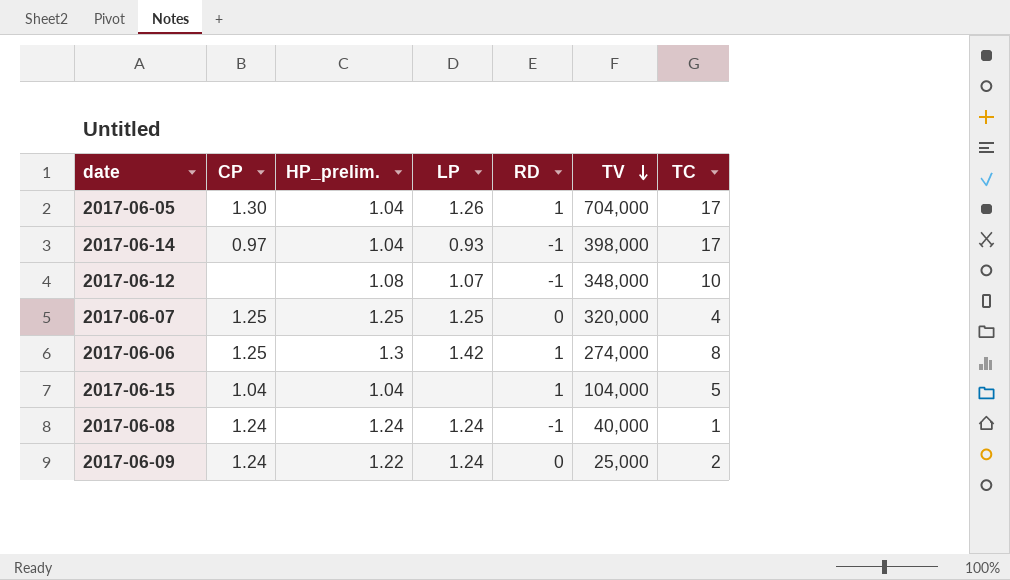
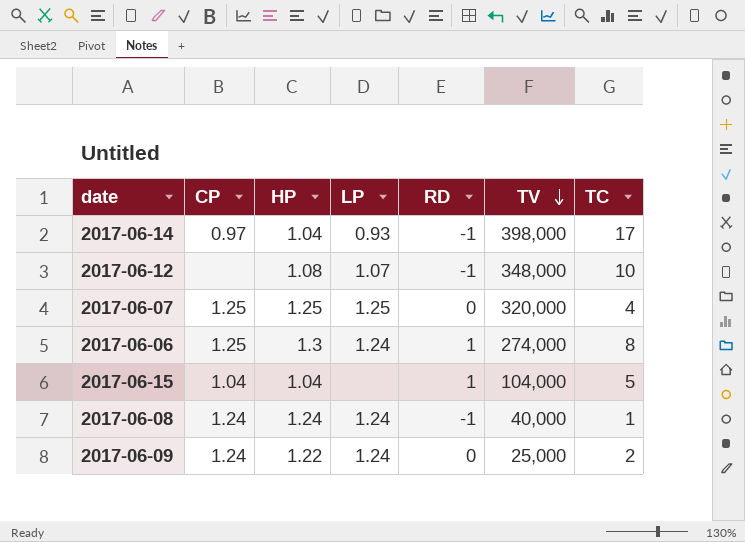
column name: HP_prelim. -> HP
row 2017-06-05: 1.30 | 1.04 | 1.26 | 1 | 704,000 | 17 -> none
2017-06-06 | LP: 1.42 -> 1.24

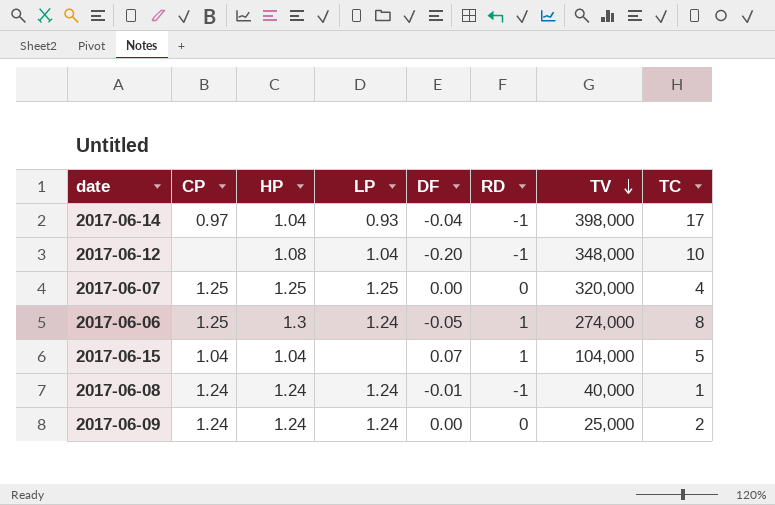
column DF | position: none -> 5
2017-06-12 | LP: 1.07 -> 1.04
2017-06-09 | HP: 1.22 -> 1.24

